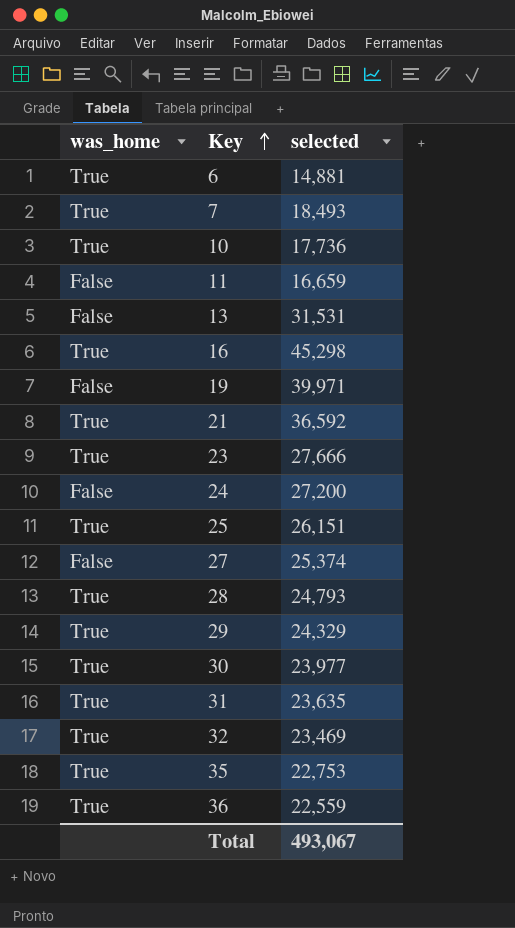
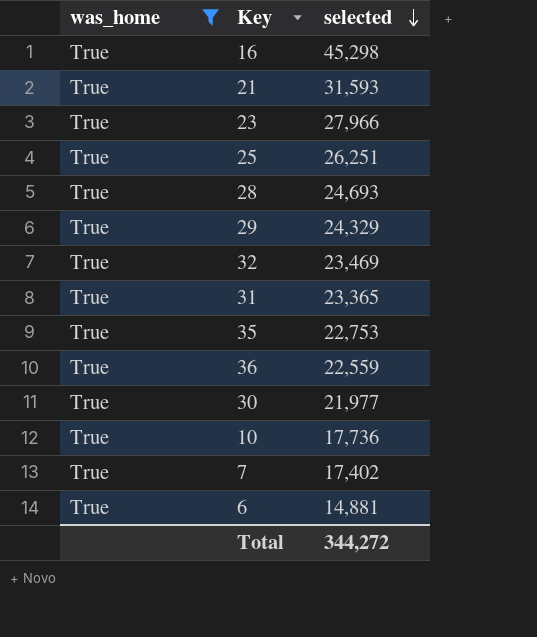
filter: none -> was_home = True
row order: Key ascending -> selected descending
21 | selected: 36,592 -> 31,593
23 | selected: 27,666 -> 27,966
25 | selected: 26,151 -> 26,251
28 | selected: 24,793 -> 24,693
31 | selected: 23,635 -> 23,365
30 | selected: 23,977 -> 21,977
7 | selected: 18,493 -> 17,402
Total | selected: 493,067 -> 344,272

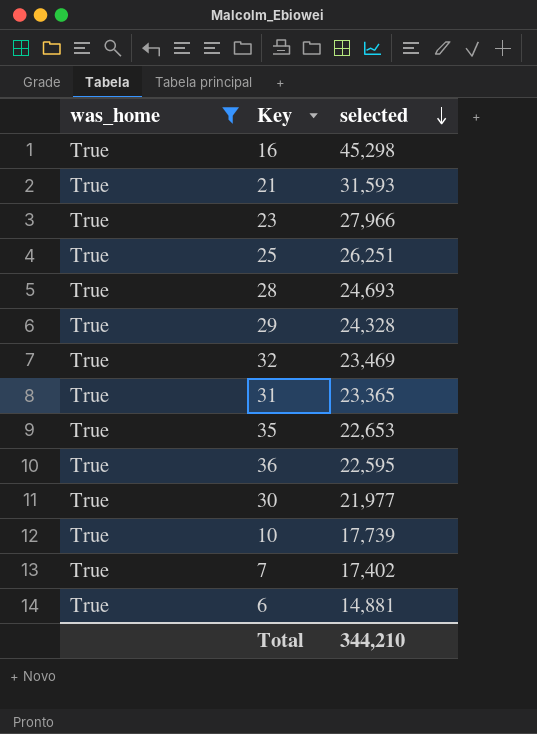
29 | selected: 24,329 -> 24,328
35 | selected: 22,753 -> 22,653
36 | selected: 22,559 -> 22,595
10 | selected: 17,736 -> 17,739
Total | selected: 344,272 -> 344,210

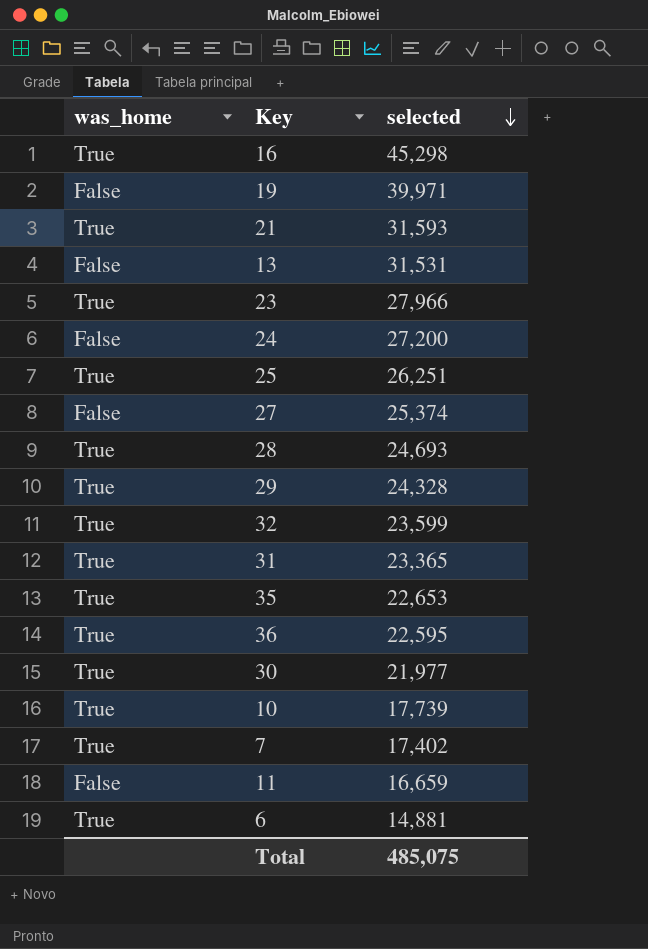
filter: was_home = True -> none
32 | selected: 23,469 -> 23,599
Total | selected: 344,210 -> 485,075

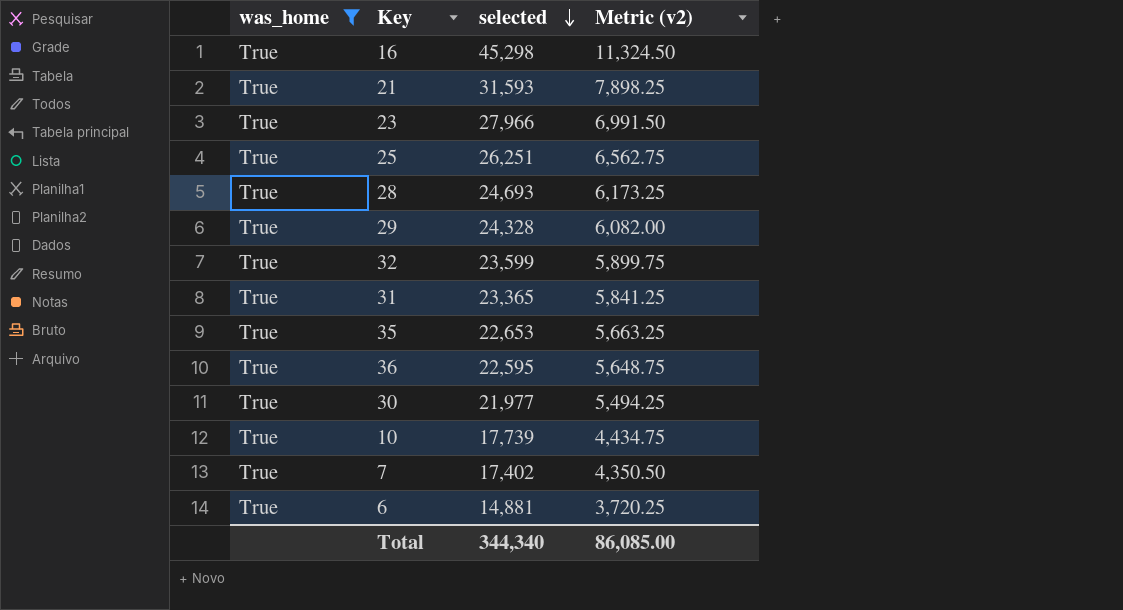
filter: none -> was_home = True
column Metric (v2) | formula: none -> [selected] * 0.25
Total | selected: 485,075 -> 344,340

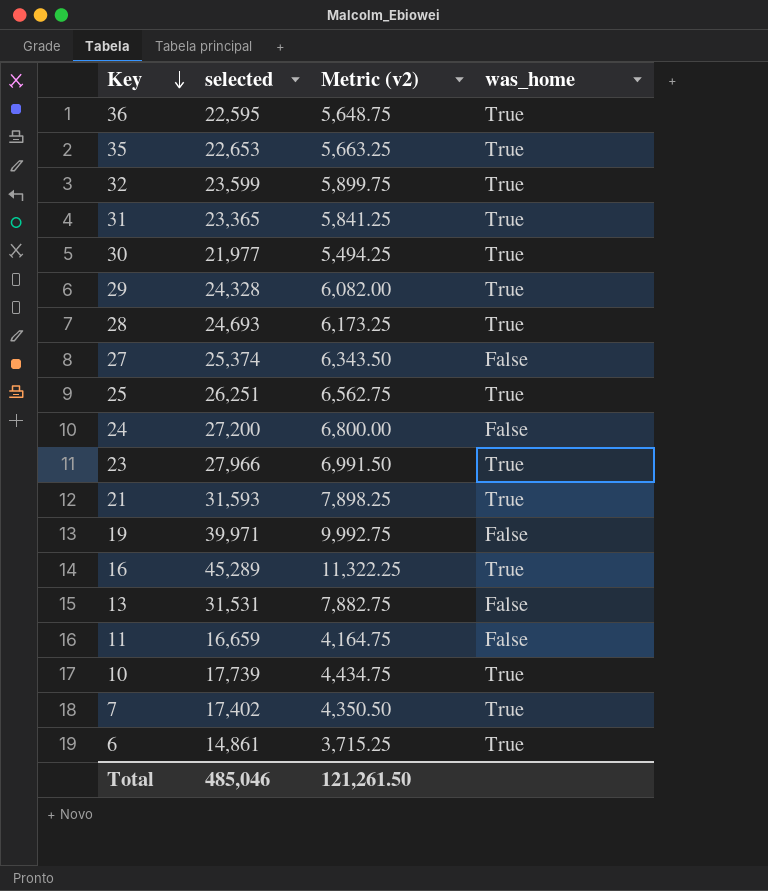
filter: was_home = True -> none
row order: selected descending -> Key descending
column was_home | position: 1 -> 4
16 | selected: 45,298 -> 45,289
16 | Metric (v2): 11,324.50 -> 11,322.25
6 | selected: 14,881 -> 14,861
6 | Metric (v2): 3,720.25 -> 3,715.25
Total | selected: 344,340 -> 485,046
Total | Metric (v2): 86,085.00 -> 121,261.50

